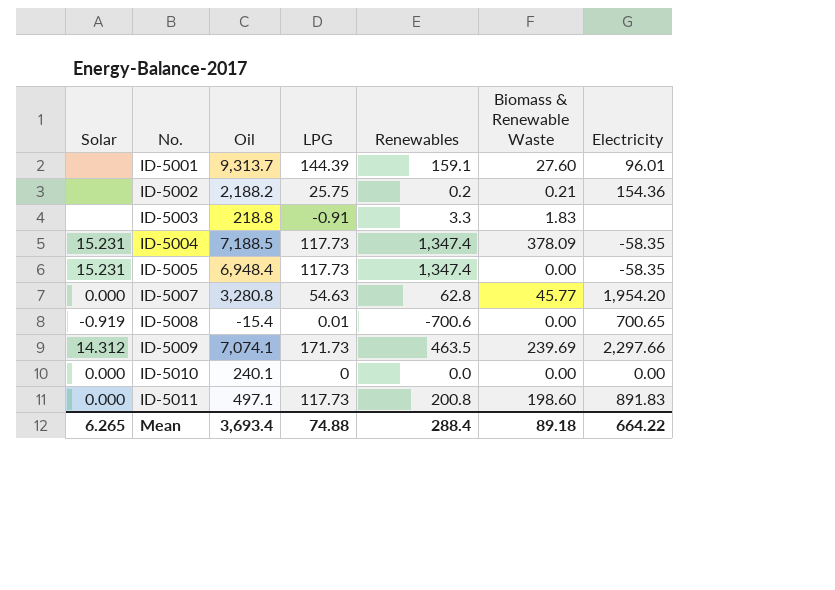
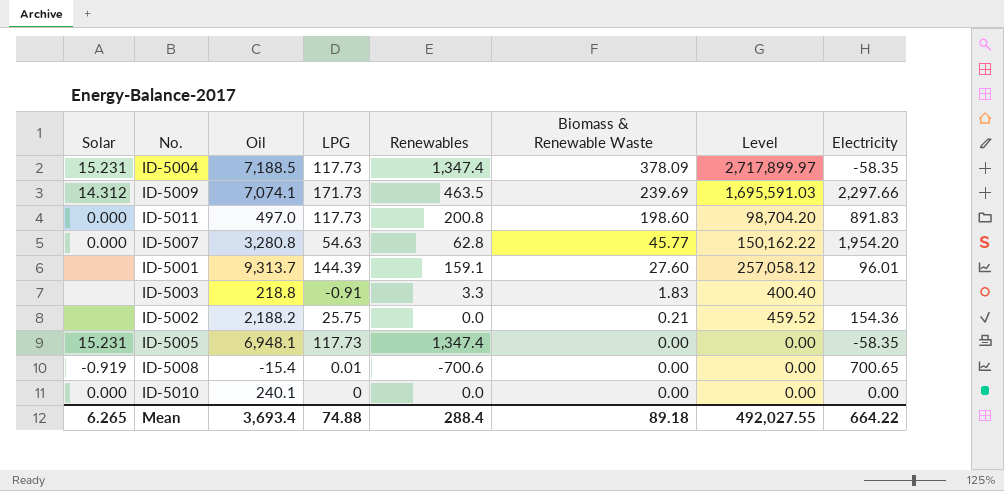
row order: No. ascending -> Biomass & Renewable Waste descending
column Level | formula: none -> [Oil] * [Biomass & Renewable Waste]
ID-5011 | Oil: 497.1 -> 497.0
ID-5002 | Renewables: 0.2 -> 0.0
ID-5005 | Oil: 6,948.4 -> 6,948.1

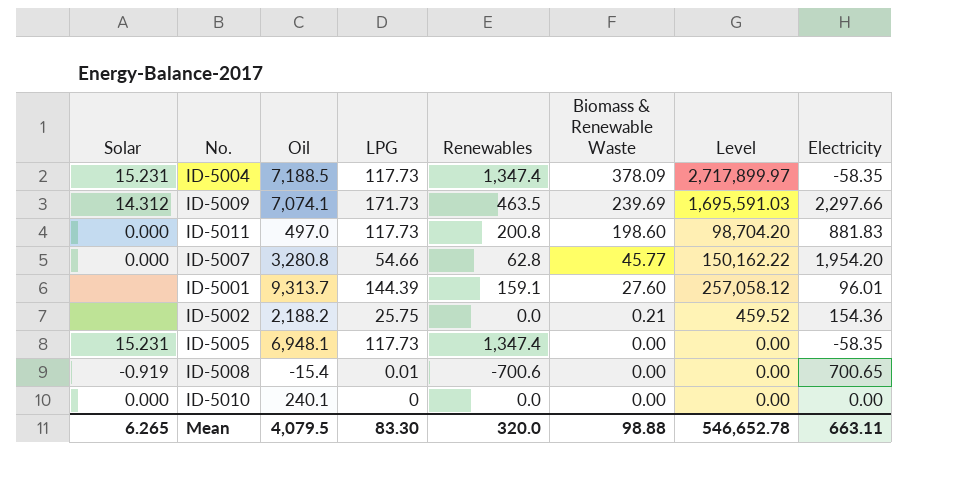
row ID-5003: none | 218.8 | -0.91 | 3.3 | 1.83 | 400.40 | none -> none
ID-5011 | Electricity: 891.83 -> 881.83
ID-5007 | LPG: 54.63 -> 54.66
Mean | Oil: 3,693.4 -> 4,079.5
Mean | LPG: 74.88 -> 83.30
Mean | Renewables: 288.4 -> 320.0
Mean | Biomass & Renewable Waste: 89.18 -> 98.88
Mean | Level: 492,027.55 -> 546,652.78
Mean | Electricity: 664.22 -> 663.11

